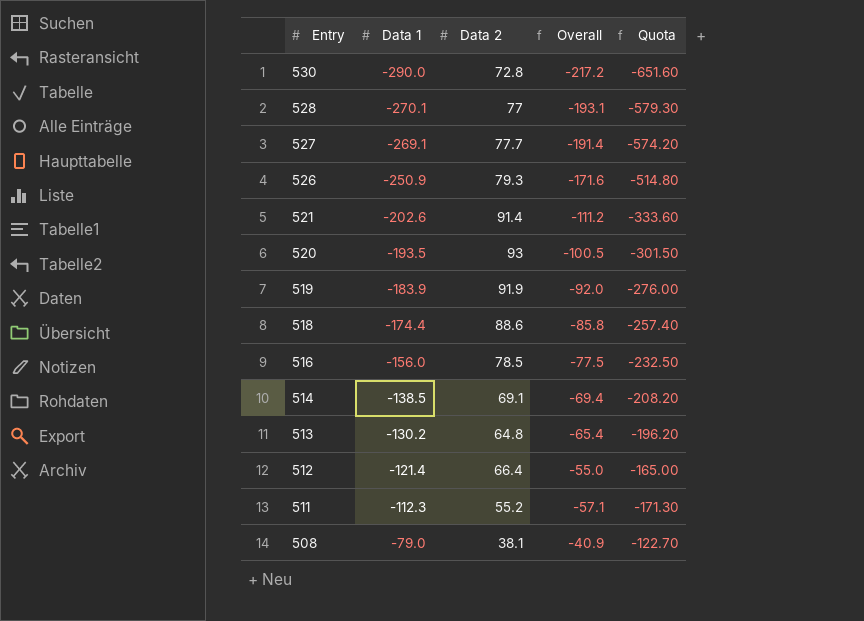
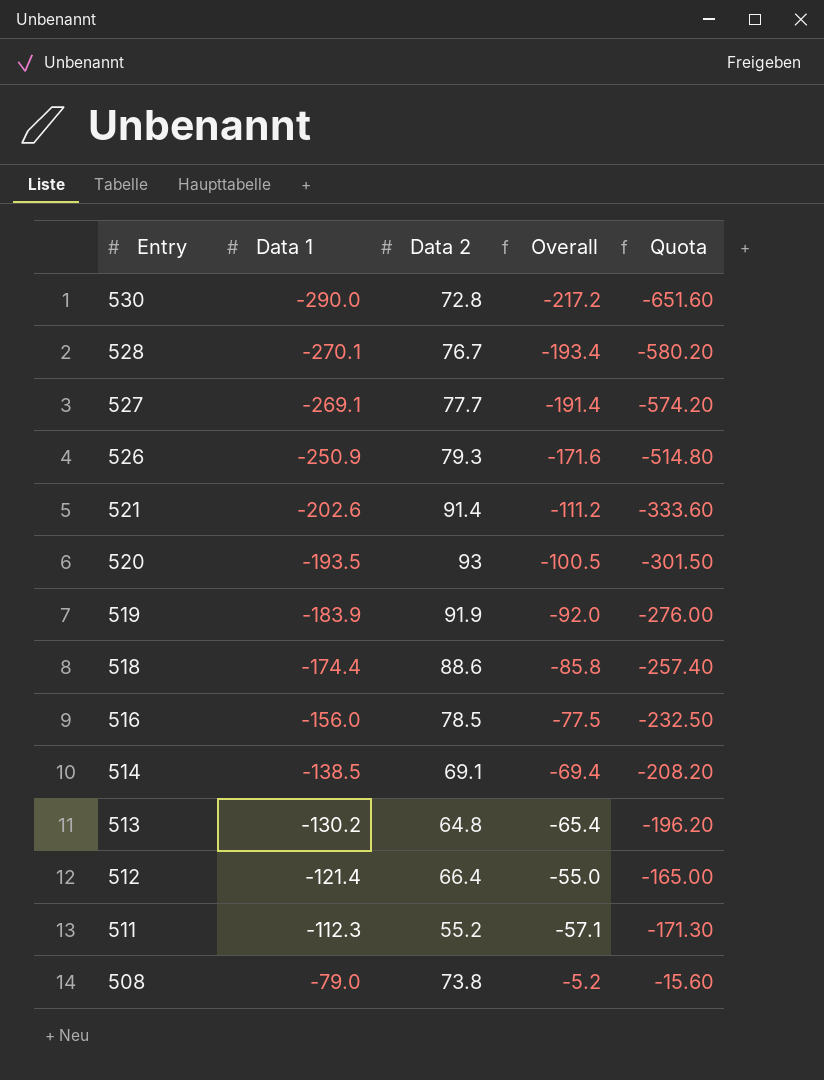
528 | Data 2: 77 -> 76.7
528 | Overall: -193.1 -> -193.4
528 | Quota: -579.30 -> -580.20
508 | Data 2: 38.1 -> 73.8
508 | Overall: -40.9 -> -5.2
508 | Quota: -122.70 -> -15.60

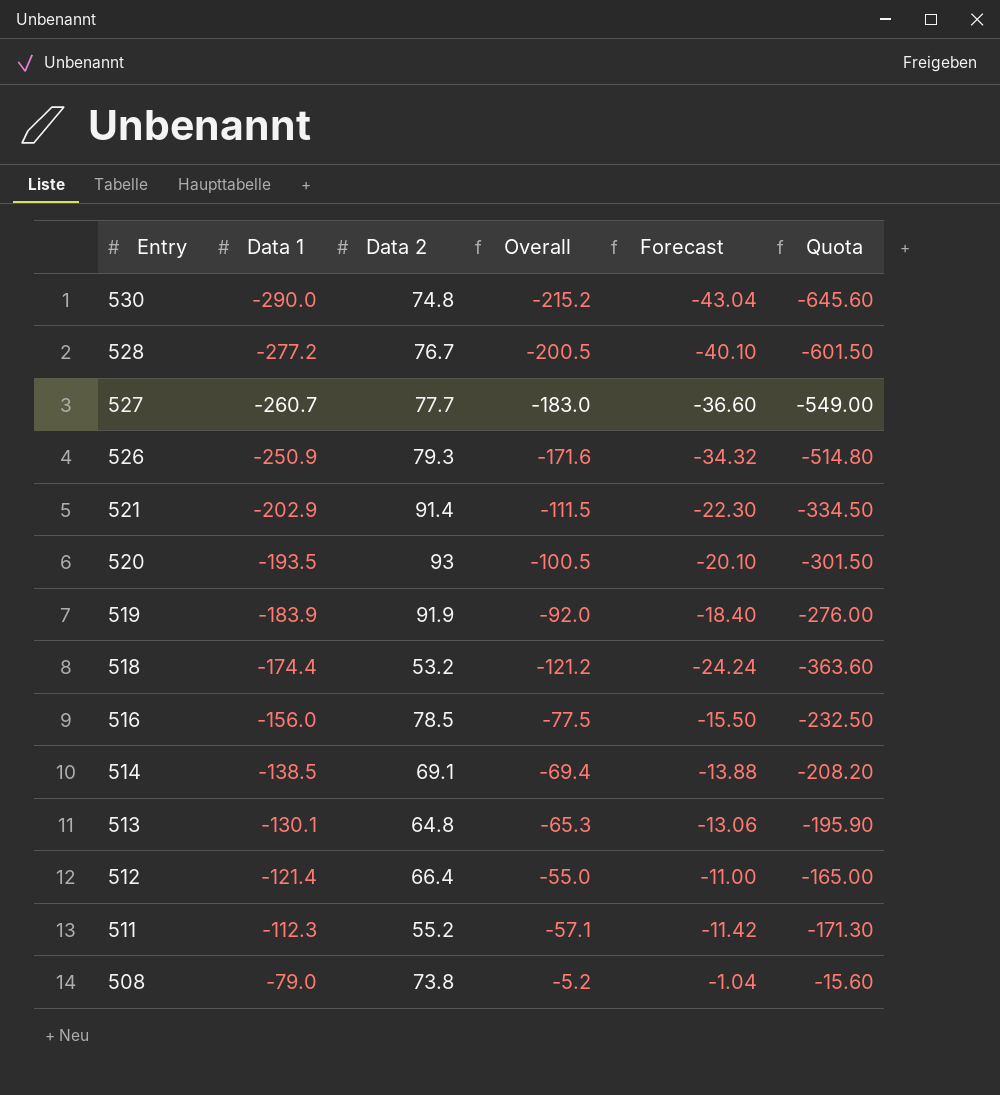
column Forecast | formula: none -> [Overall] * 0.2
530 | Data 2: 72.8 -> 74.8
530 | Overall: -217.2 -> -215.2
530 | Quota: -651.60 -> -645.60
528 | Data 1: -270.1 -> -277.2
528 | Overall: -193.4 -> -200.5
528 | Quota: -580.20 -> -601.50
527 | Data 1: -269.1 -> -260.7
527 | Overall: -191.4 -> -183.0
527 | Quota: -574.20 -> -549.00
521 | Data 1: -202.6 -> -202.9
521 | Overall: -111.2 -> -111.5
521 | Quota: -333.60 -> -334.50
518 | Data 2: 88.6 -> 53.2
518 | Overall: -85.8 -> -121.2
518 | Quota: -257.40 -> -363.60
513 | Data 1: -130.2 -> -130.1
513 | Overall: -65.4 -> -65.3
513 | Quota: -196.20 -> -195.90

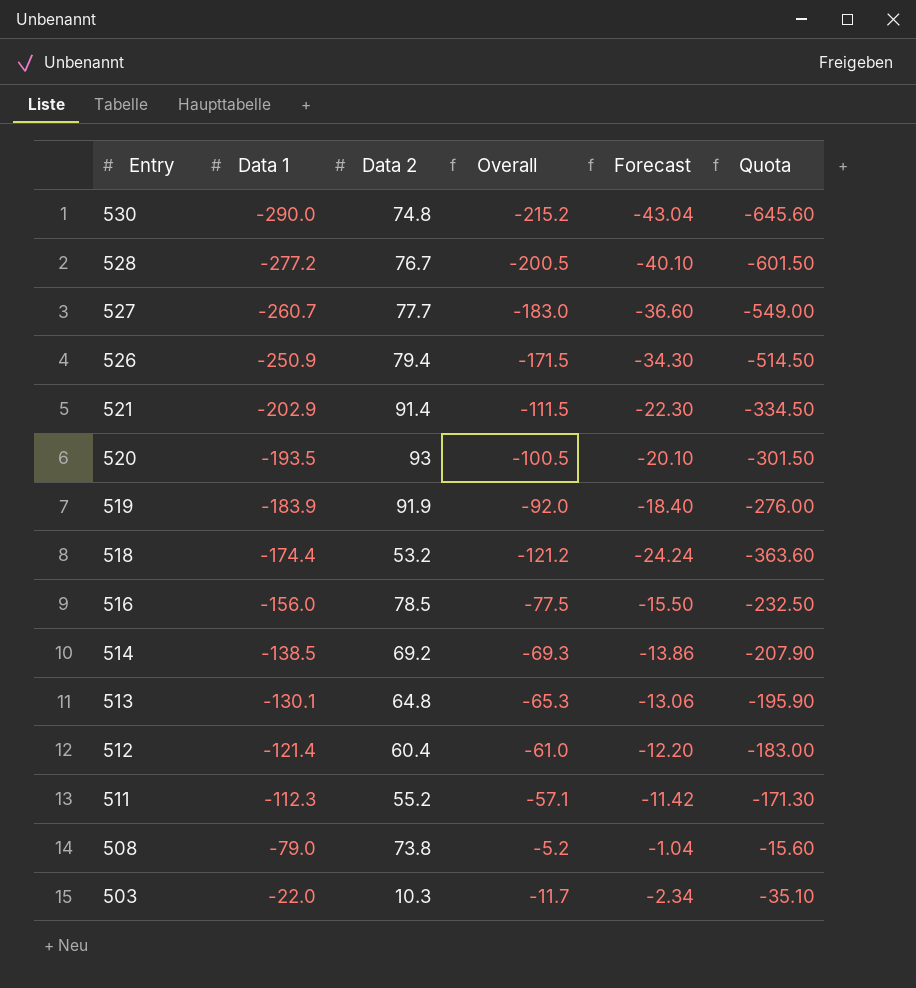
526 | Data 2: 79.3 -> 79.4
526 | Overall: -171.6 -> -171.5
526 | Forecast: -34.32 -> -34.30
526 | Quota: -514.80 -> -514.50
514 | Data 2: 69.1 -> 69.2
514 | Overall: -69.4 -> -69.3
514 | Forecast: -13.88 -> -13.86
514 | Quota: -208.20 -> -207.90
512 | Data 2: 66.4 -> 60.4
512 | Overall: -55.0 -> -61.0
512 | Forecast: -11.00 -> -12.20
512 | Quota: -165.00 -> -183.00
row 503: none -> -22.0 | 10.3 | -11.7 | -2.34 | -35.10

